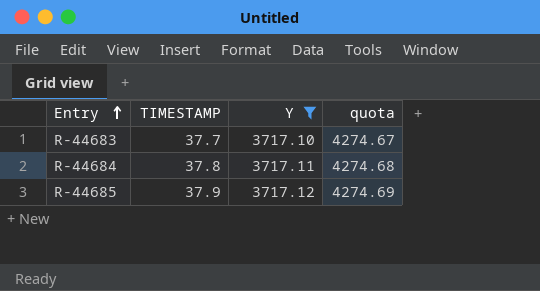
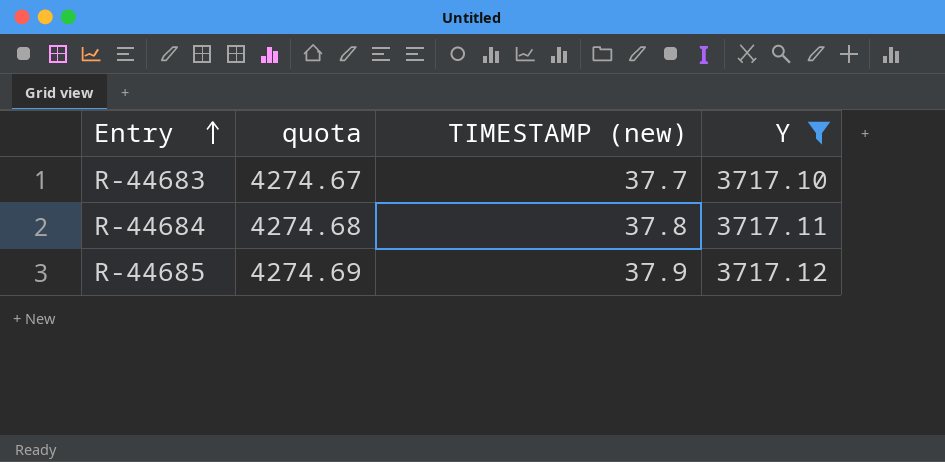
column quota | position: 4 -> 2
column name: TIMESTAMP -> TIMESTAMP (new)

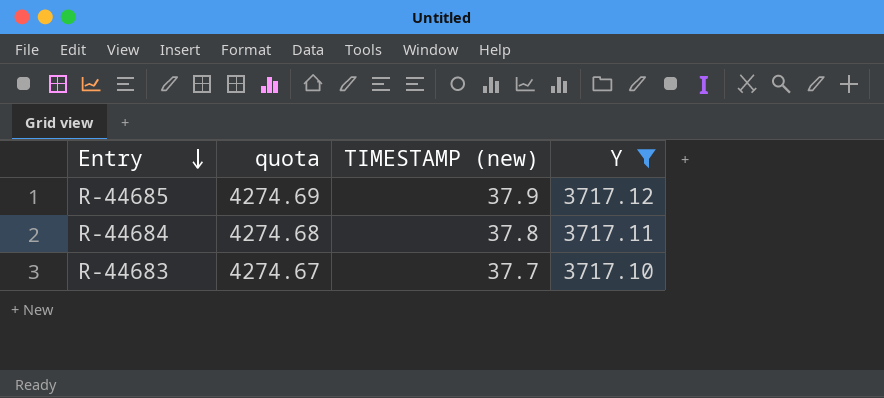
row order: Entry ascending -> Entry descending

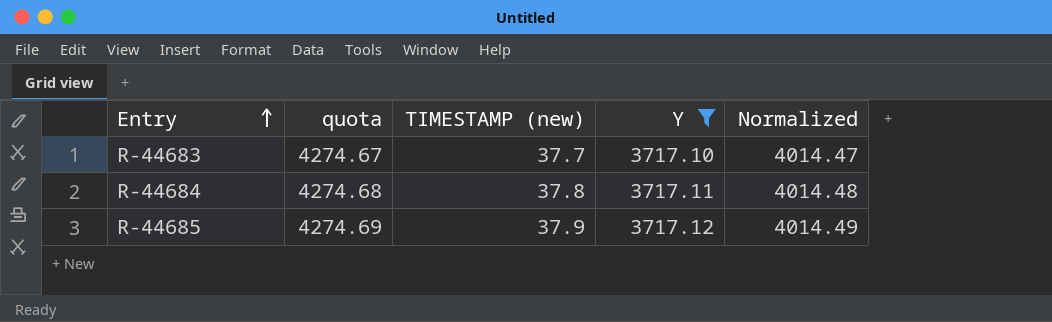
row order: Entry descending -> Entry ascending
column Normalized | formula: none -> [Y] * 1.08

